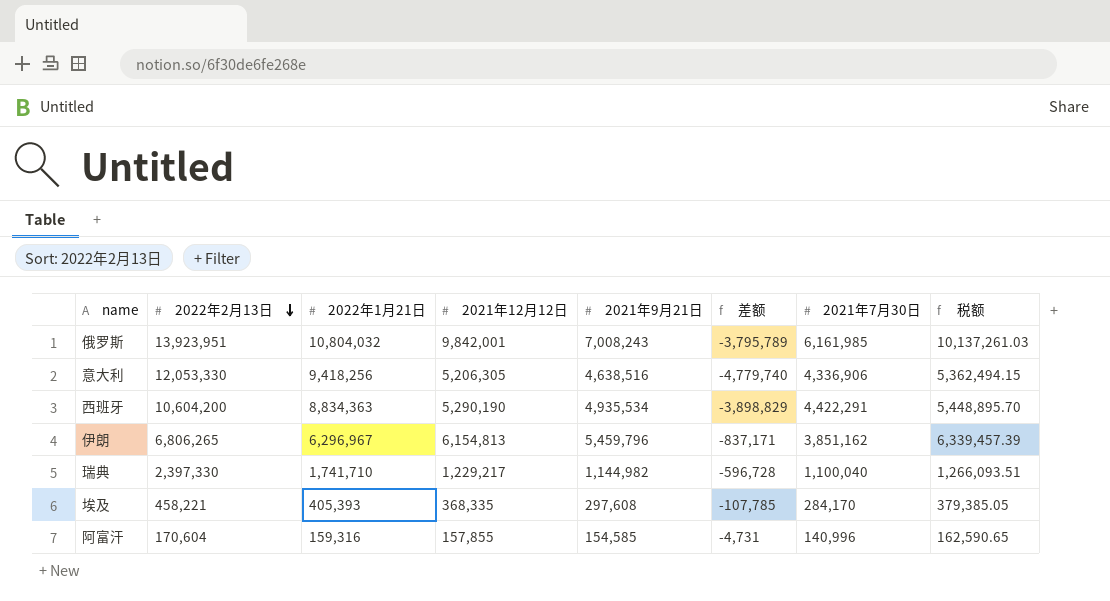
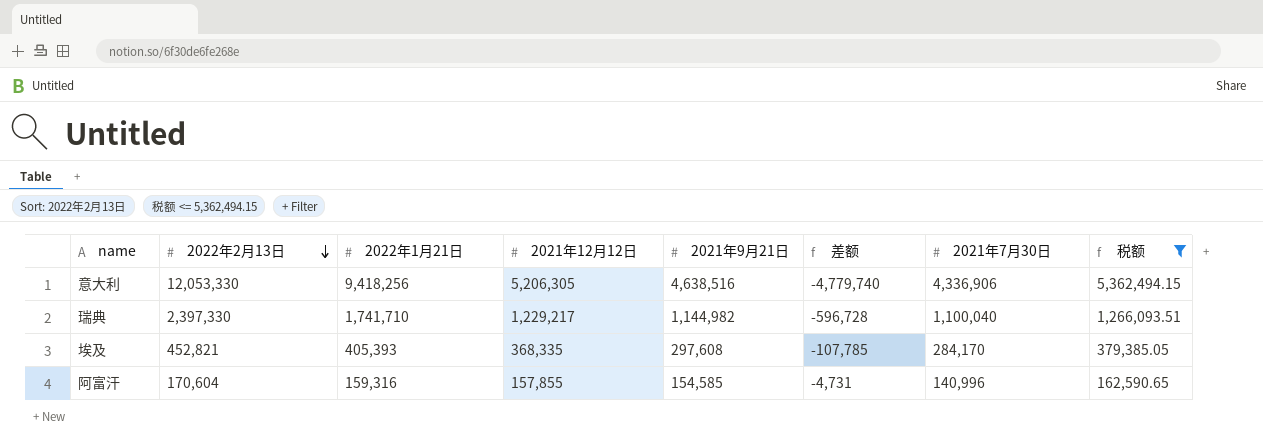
filter: none -> 税额 <= 5,362,494.15
埃及 | 2022年2月13日: 458,221 -> 452,821

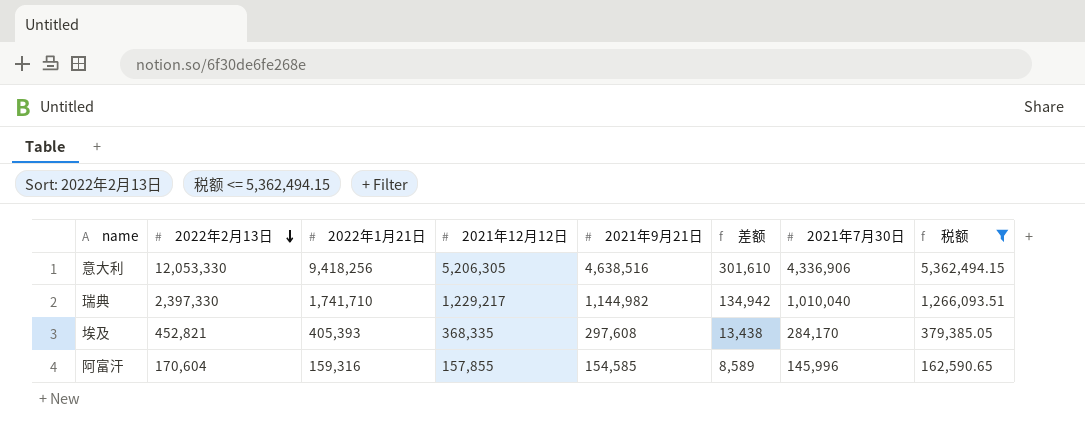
column 差额 | formula: [2021年9月21日] - [2022年1月21日] -> [2021年9月21日] - [2021年7月30日]
瑞典 | 2021年7月30日: 1,100,040 -> 1,010,040
阿富汗 | 2021年7月30日: 140,996 -> 145,996

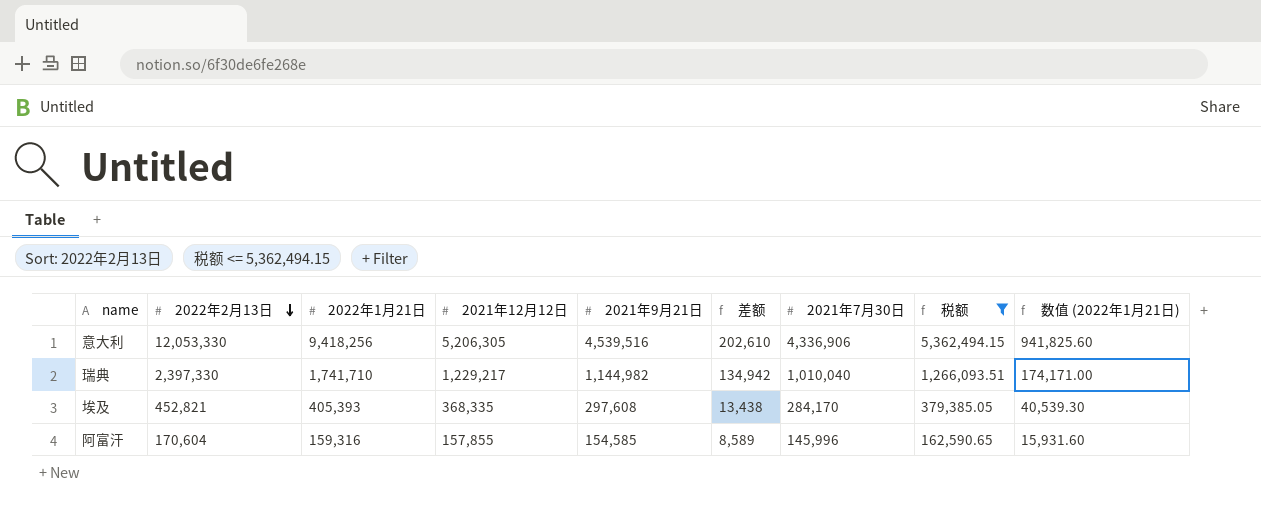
column 数值 (2022年1月21日) | formula: none -> [2022年1月21日] * 0.1
意大利 | 2021年9月21日: 4,638,516 -> 4,539,516
意大利 | 差额: 301,610 -> 202,610

